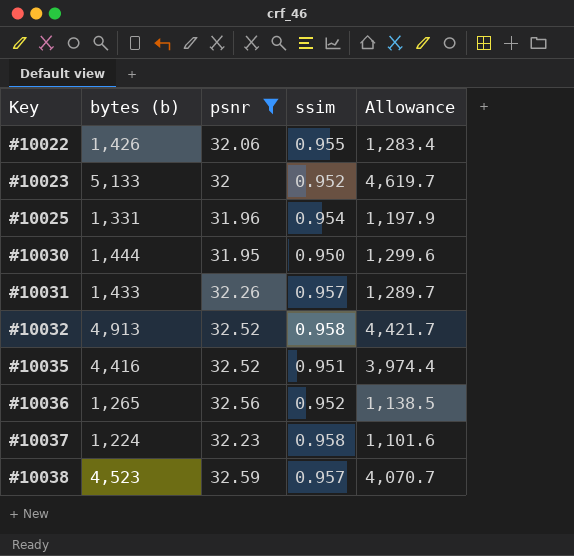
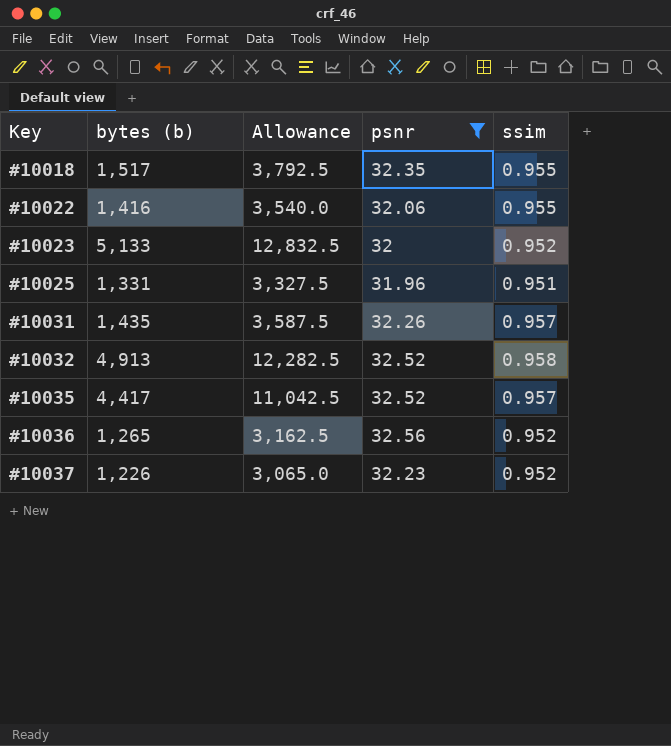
column Allowance | formula: [bytes (b)] * 0.9 -> [bytes (b)] * 2.5
column Allowance | position: 5 -> 3
row #10030: 1,444 | 31.95 | 0.950 | 1,299.6 -> none
row #10038: 4,523 | 32.59 | 0.957 | 4,070.7 -> none
row #10018: none -> 1,517 | 3,792.5 | 32.35 | 0.955
#10022 | bytes (b): 1,426 -> 1,416
#10025 | ssim: 0.954 -> 0.951
#10031 | bytes (b): 1,433 -> 1,435
#10035 | bytes (b): 4,416 -> 4,417
#10035 | ssim: 0.951 -> 0.957
#10037 | bytes (b): 1,224 -> 1,226
#10037 | ssim: 0.958 -> 0.952

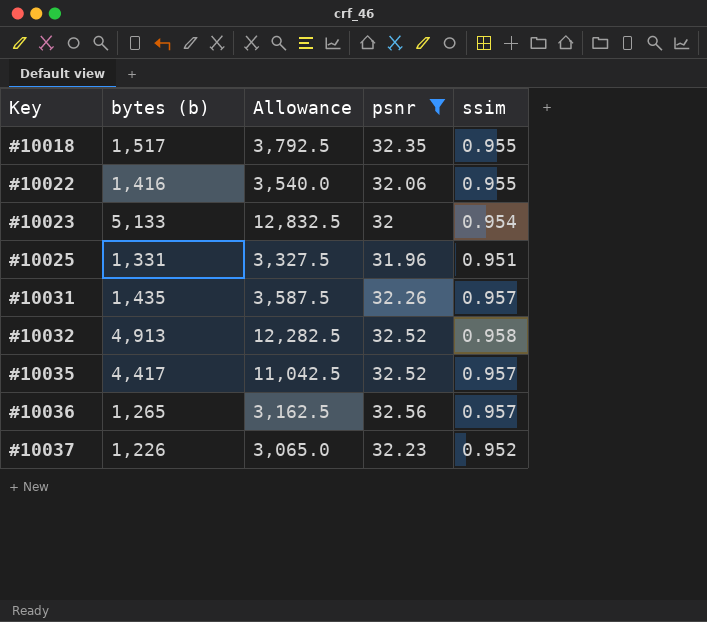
#10023 | ssim: 0.952 -> 0.954
#10036 | ssim: 0.952 -> 0.957

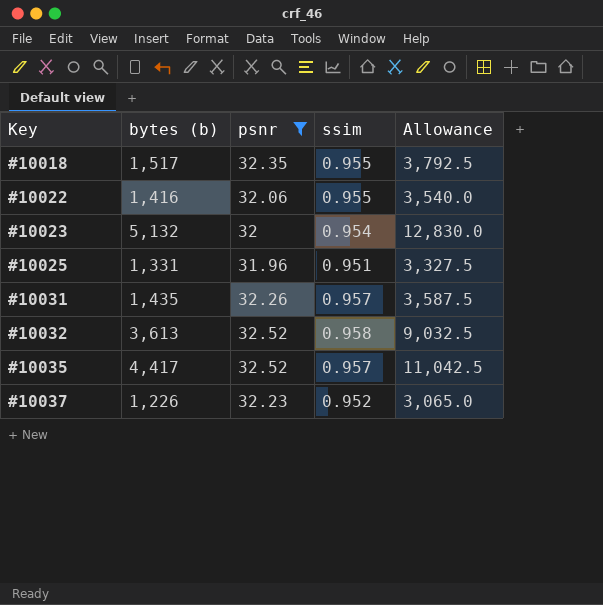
column Allowance | position: 3 -> 5
row #10036: 1,265 | 3,162.5 | 32.56 | 0.957 -> none
#10023 | bytes (b): 5,133 -> 5,132
#10023 | Allowance: 12,832.5 -> 12,830.0
#10032 | bytes (b): 4,913 -> 3,613
#10032 | Allowance: 12,282.5 -> 9,032.5

